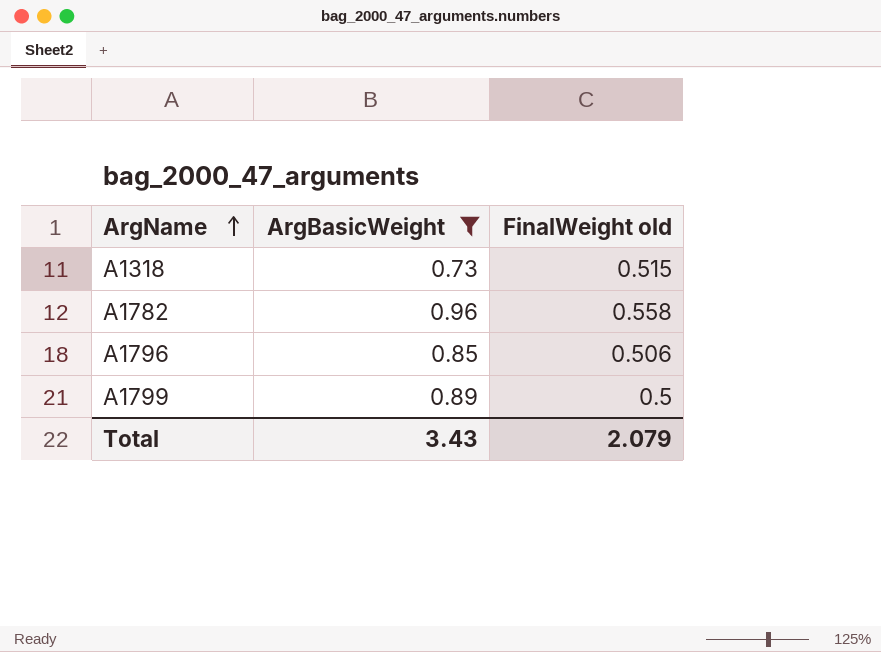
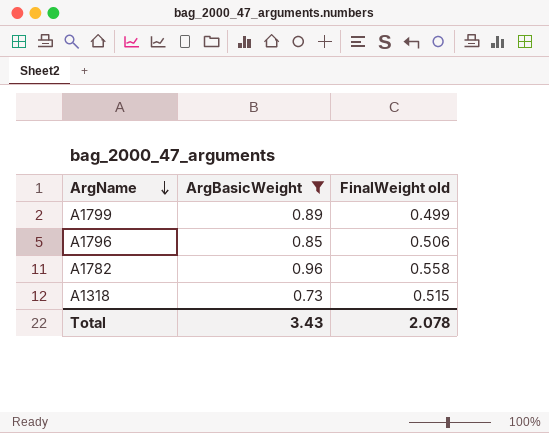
row order: ArgName ascending -> ArgName descending
A1799 | FinalWeight old: 0.5 -> 0.499
Total | FinalWeight old: 2.079 -> 2.078

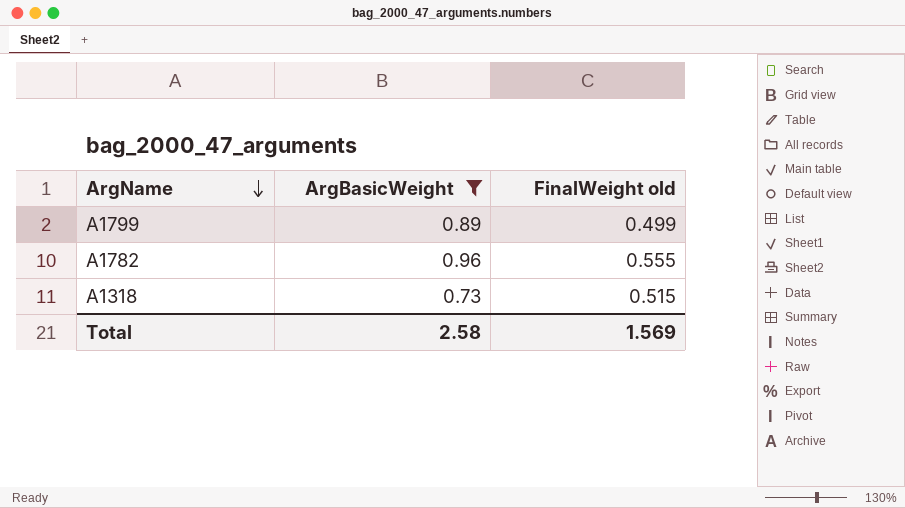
row A1796: 0.85 | 0.506 -> none
A1782 | FinalWeight old: 0.558 -> 0.555
Total | ArgBasicWeight: 3.43 -> 2.58
Total | FinalWeight old: 2.078 -> 1.569

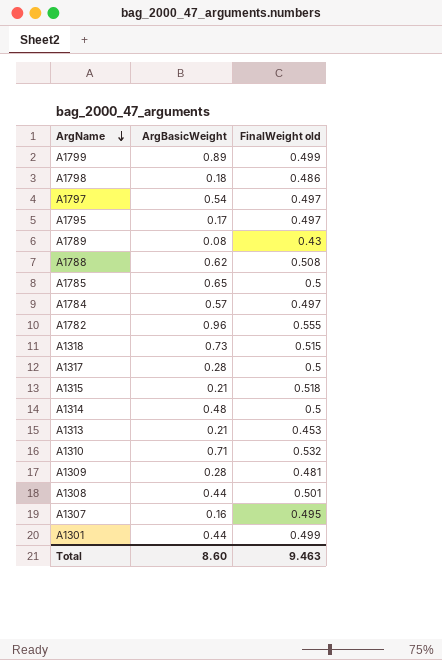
filter: ArgBasicWeight >= 0.73 -> none
Total | ArgBasicWeight: 2.58 -> 8.60
Total | FinalWeight old: 1.569 -> 9.463

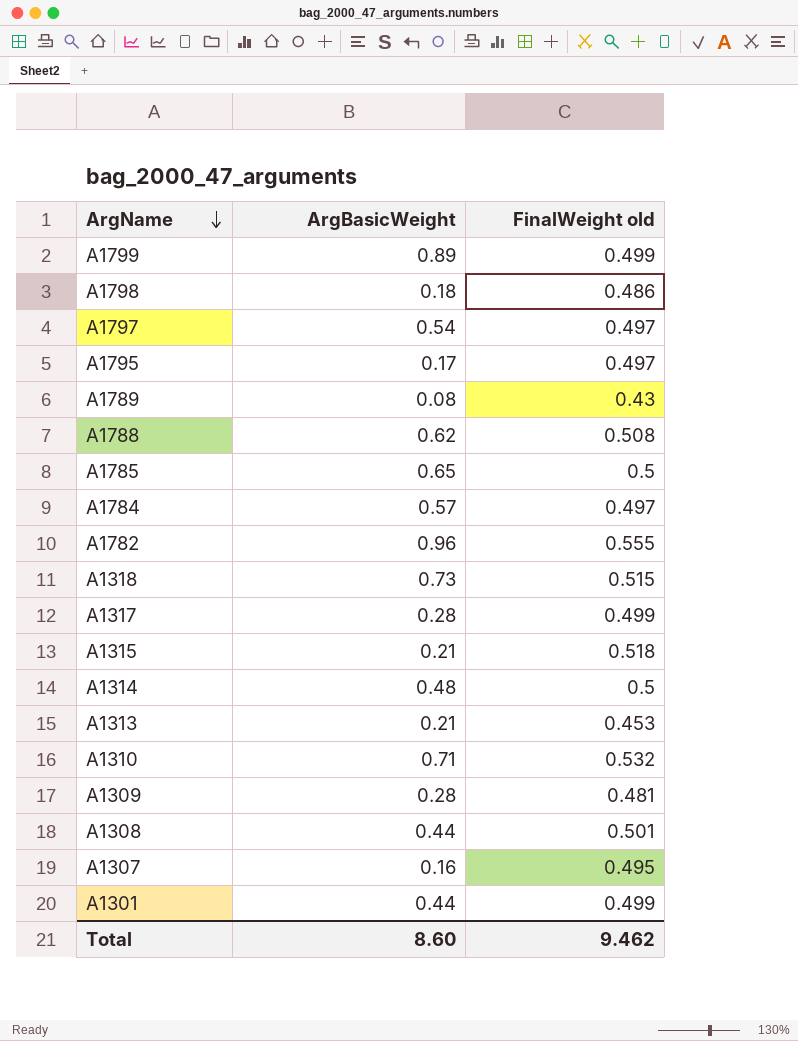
A1317 | FinalWeight old: 0.5 -> 0.499
Total | FinalWeight old: 9.463 -> 9.462

